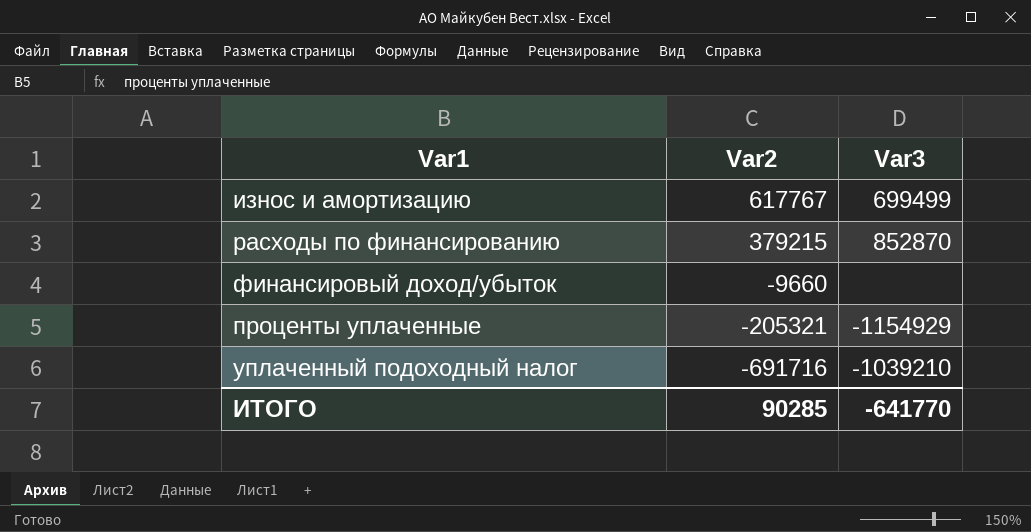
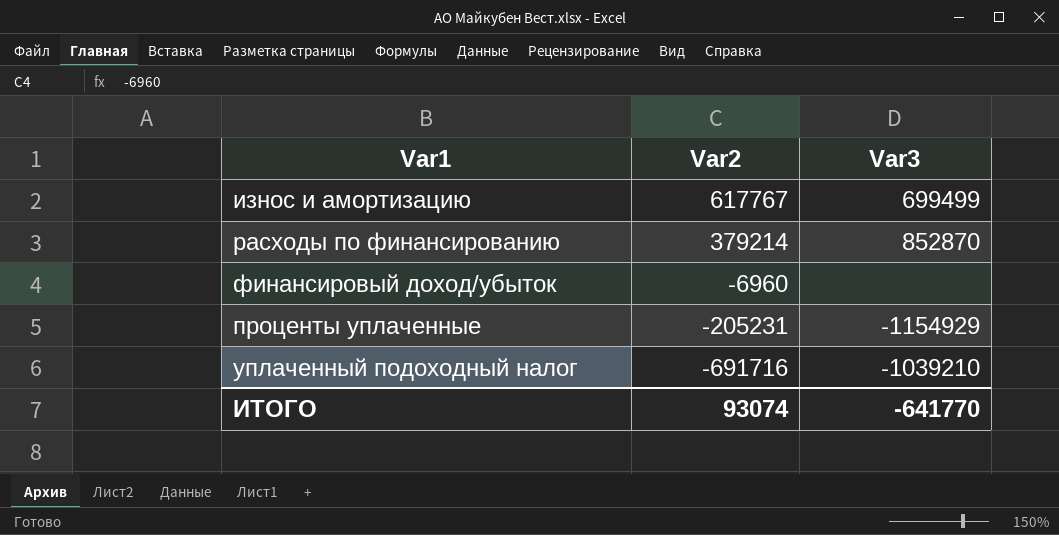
расходы по финансированию | Var2: 379215 -> 379214
финансировый доход/убыток | Var2: -9660 -> -6960
проценты уплаченные | Var2: -205321 -> -205231
ИТОГО | Var2: 90285 -> 93074

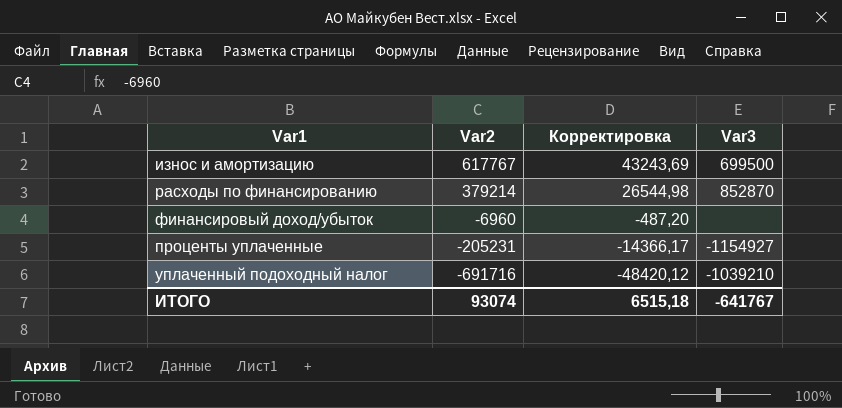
column Корректировка | formula: none -> [Var2] * 0,07
износ и амортизацию | Var3: 699499 -> 699500
проценты уплаченные | Var3: -1154929 -> -1154927
ИТОГО | Var3: -641770 -> -641767

